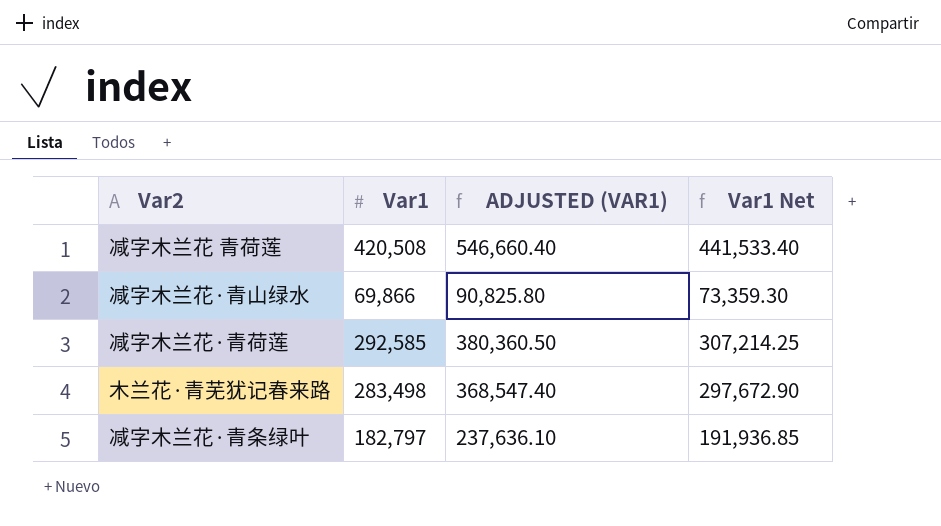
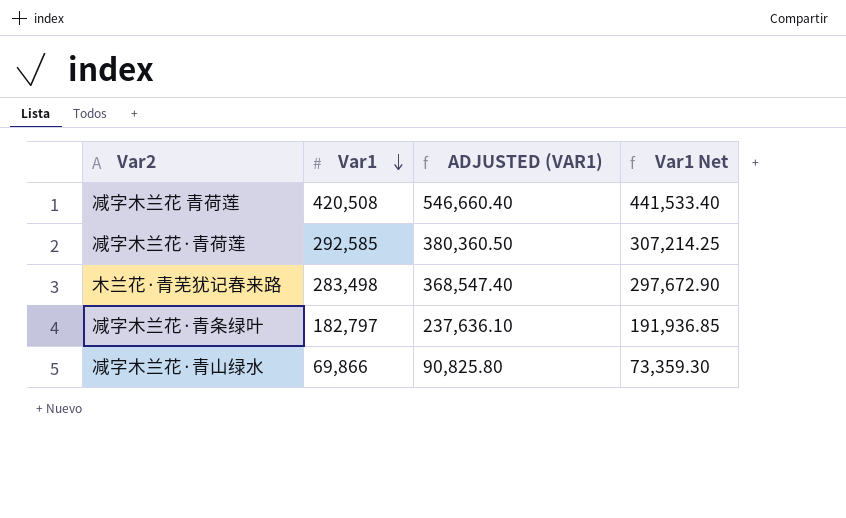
row order: none -> Var1 descending

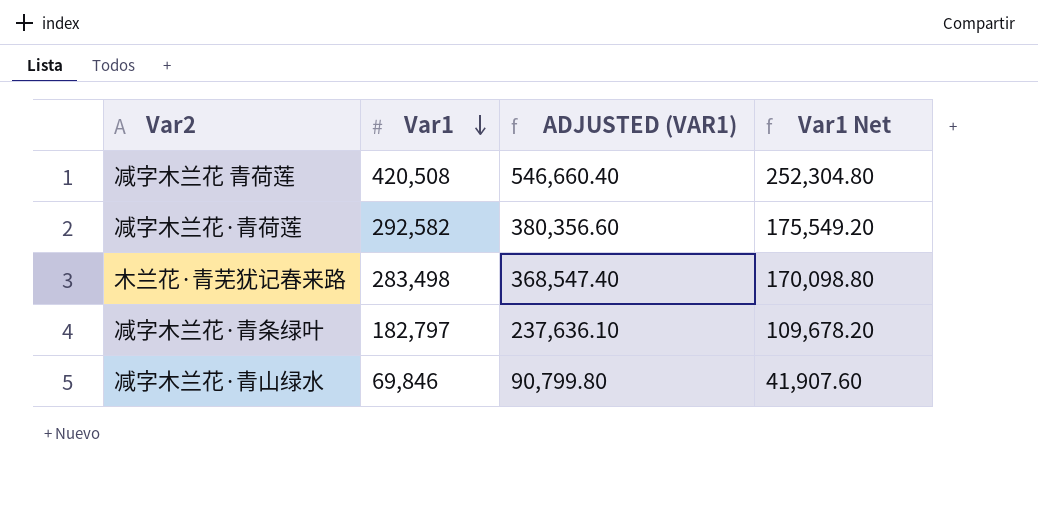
column Var1 Net | formula: [Var1] * 1.05 -> [Var1] * 0.6
减字木兰花·青荷莲 | Var1: 292,585 -> 292,582
减字木兰花·青荷莲 | ADJUSTED (VAR1): 380,360.50 -> 380,356.60
减字木兰花·青山绿水 | Var1: 69,866 -> 69,846
减字木兰花·青山绿水 | ADJUSTED (VAR1): 90,825.80 -> 90,799.80

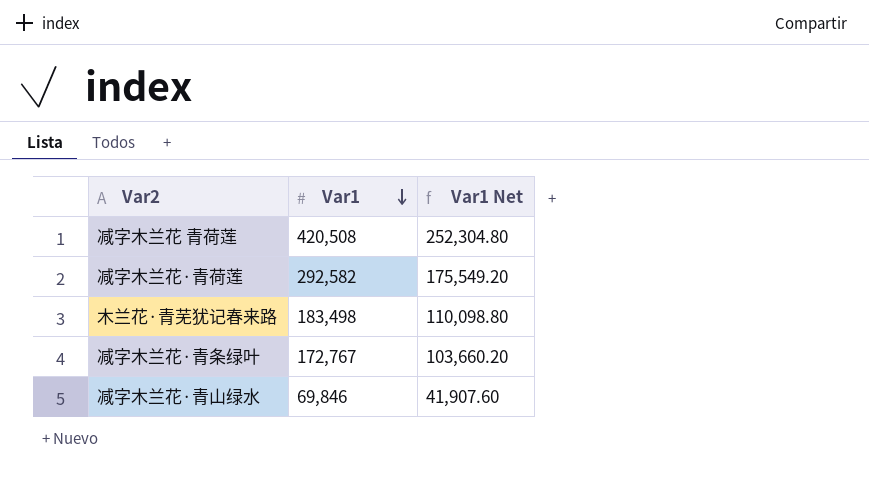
column ADJUSTED (VAR1) | formula: [Var1] * 1.3 -> none
木兰花·青芜犹记春来路 | Var1: 283,498 -> 183,498
木兰花·青芜犹记春来路 | Var1 Net: 170,098.80 -> 110,098.80
减字木兰花·青条绿叶 | Var1: 182,797 -> 172,767
减字木兰花·青条绿叶 | Var1 Net: 109,678.20 -> 103,660.20

